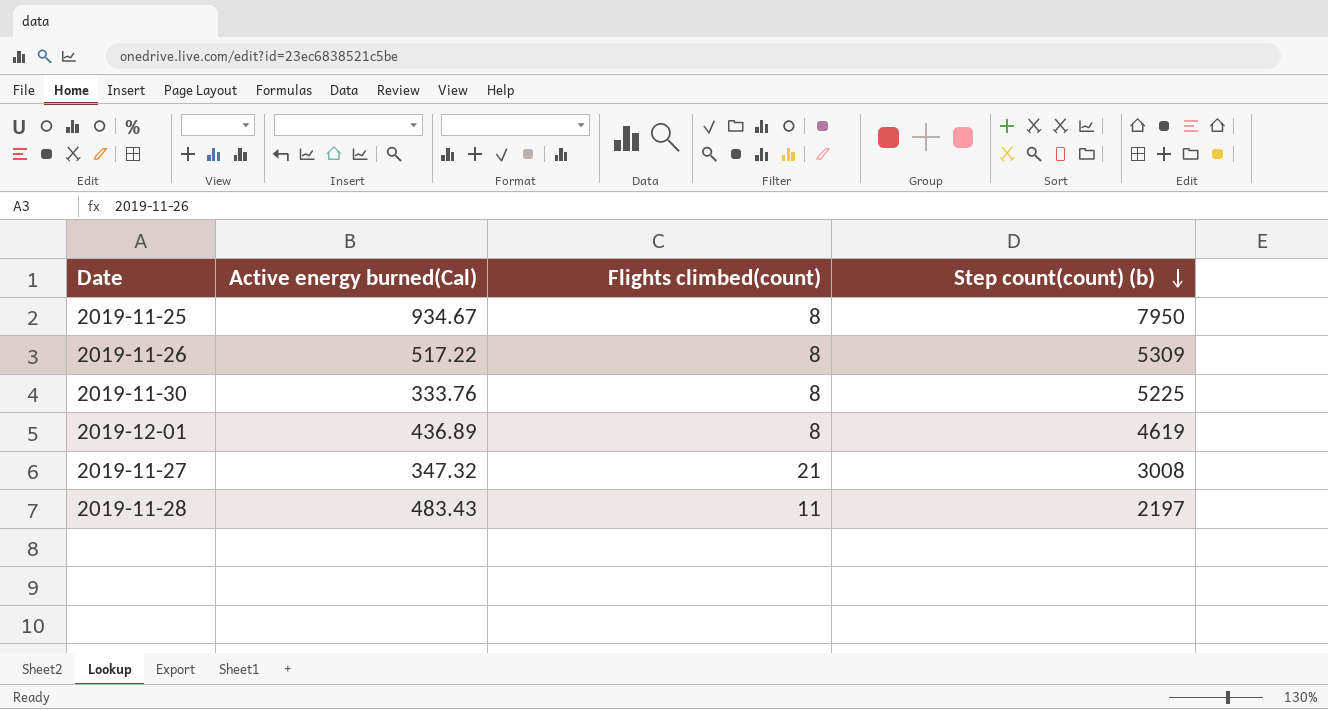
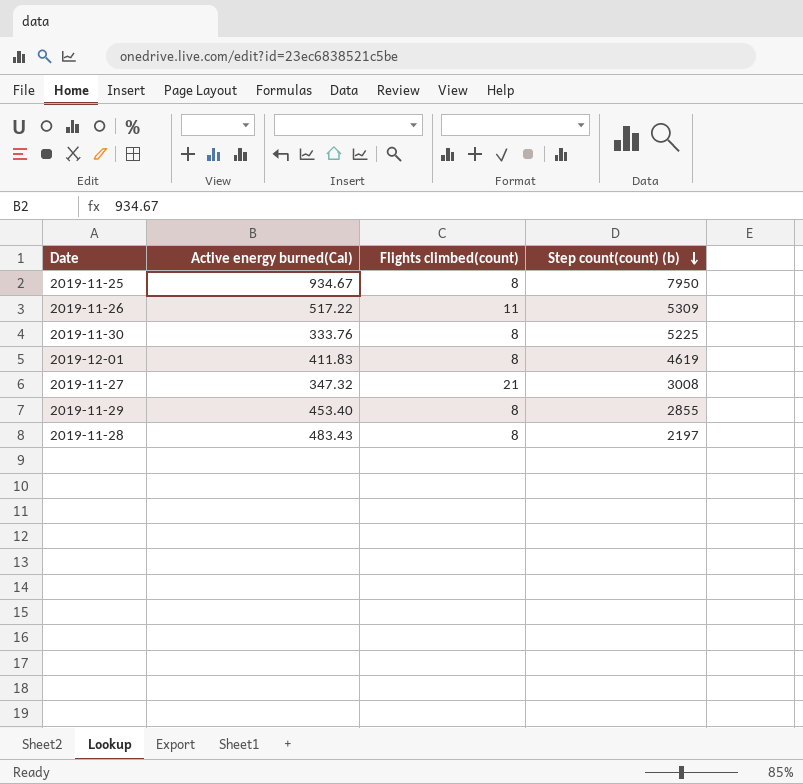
2019-11-26 | Flights climbed(count): 8 -> 11
2019-12-01 | Active energy burned(Cal): 436.89 -> 411.83
row 2019-11-29: none -> 453.40 | 8 | 2855
2019-11-28 | Flights climbed(count): 11 -> 8

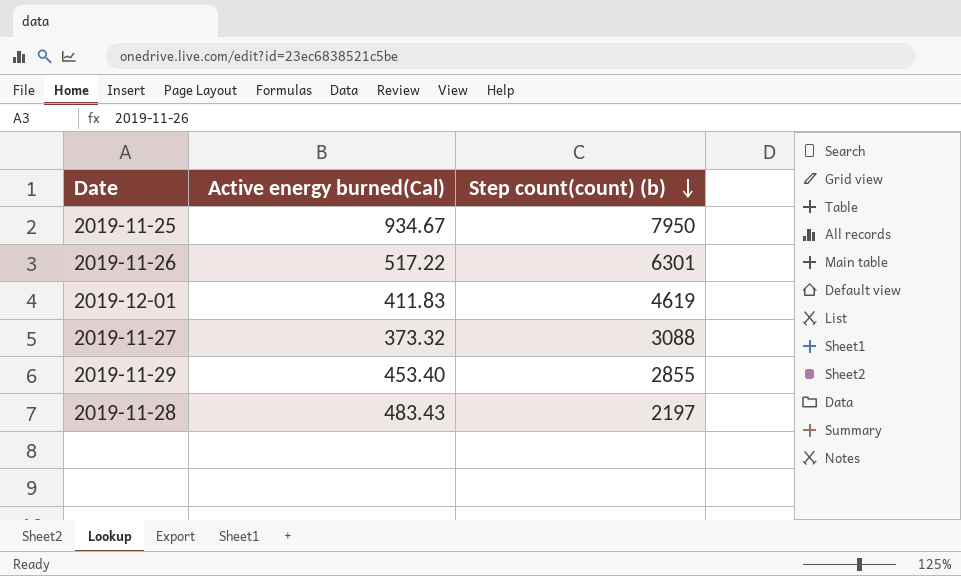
column Flights climbed(count) | position: 3 -> none
row 2019-11-30: 333.76 | 8 | 5225 -> none
2019-11-26 | Step count(count) (b): 5309 -> 6301
2019-11-27 | Active energy burned(Cal): 347.32 -> 373.32
2019-11-27 | Step count(count) (b): 3008 -> 3088

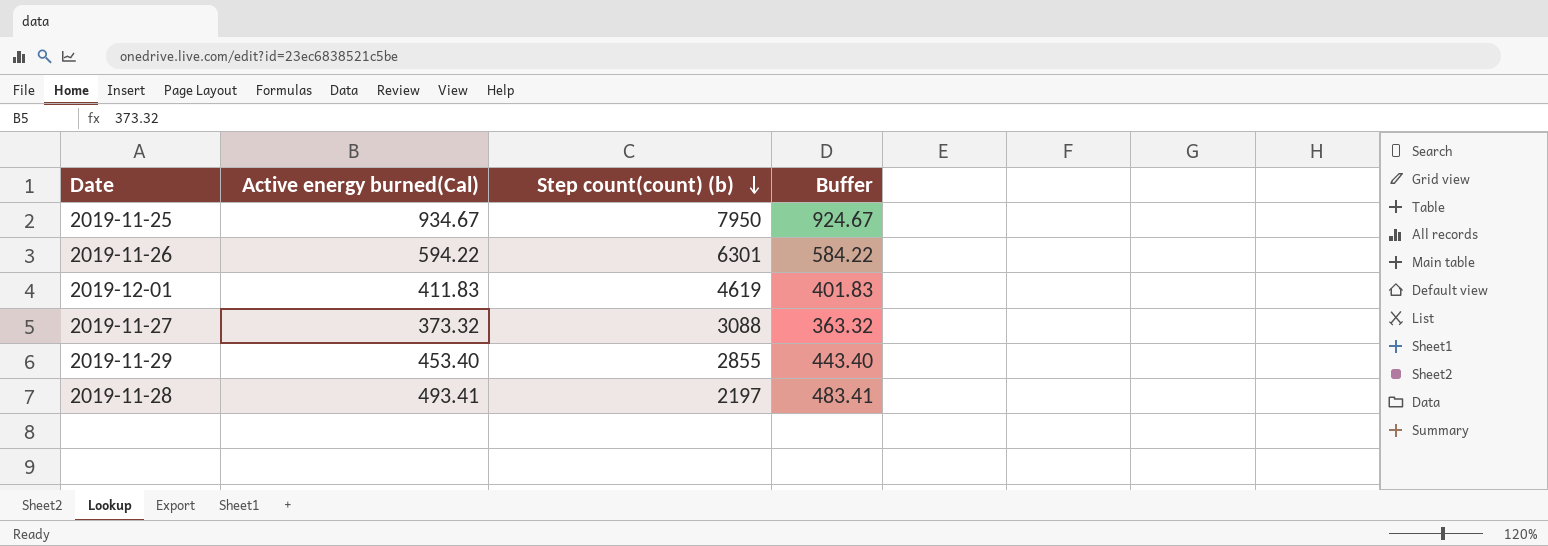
column Buffer | formula: none -> [Active energy burned(Cal)] - 10
2019-11-26 | Active energy burned(Cal): 517.22 -> 594.22
2019-11-28 | Active energy burned(Cal): 483.43 -> 493.41

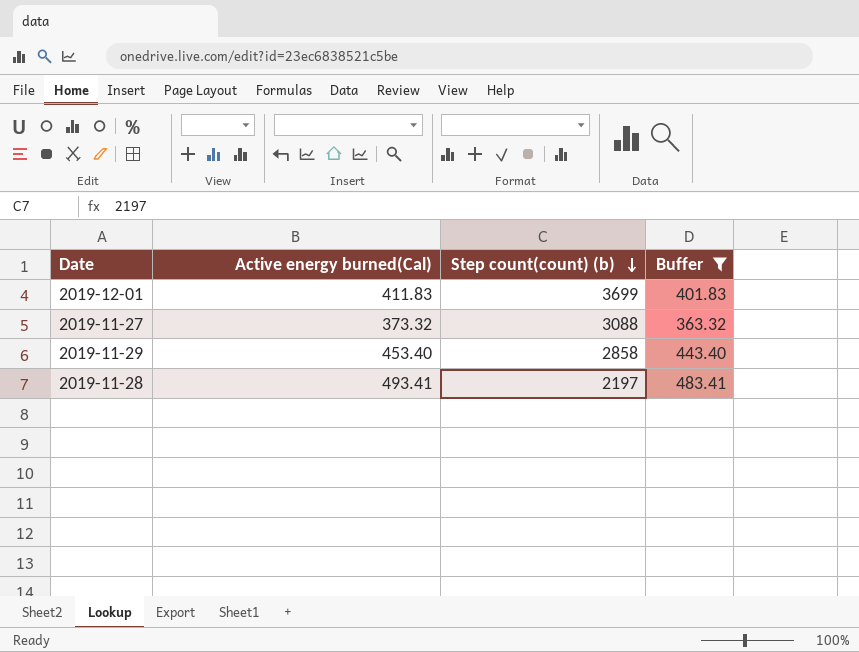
filter: none -> Buffer <= 483.41
2019-12-01 | Step count(count) (b): 4619 -> 3699
2019-11-29 | Step count(count) (b): 2855 -> 2858

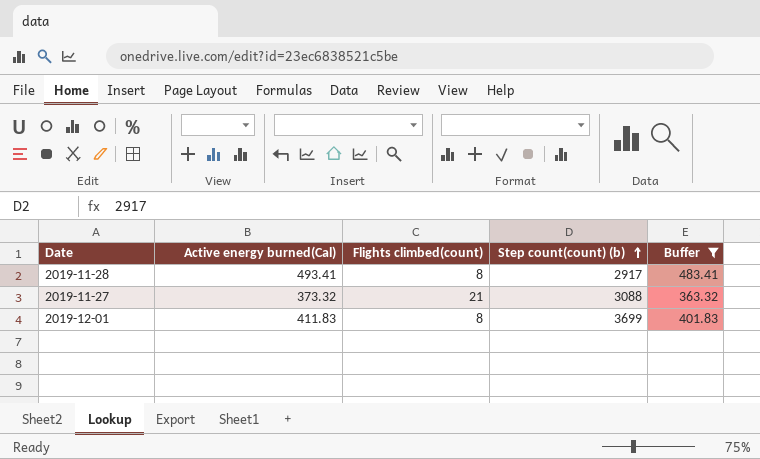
row order: Step count(count) (b) descending -> Step count(count) (b) ascending
column Flights climbed(count) | position: none -> 3
row 2019-11-29: 453.40 | 2858 | 443.40 -> none
2019-11-28 | Step count(count) (b): 2197 -> 2917

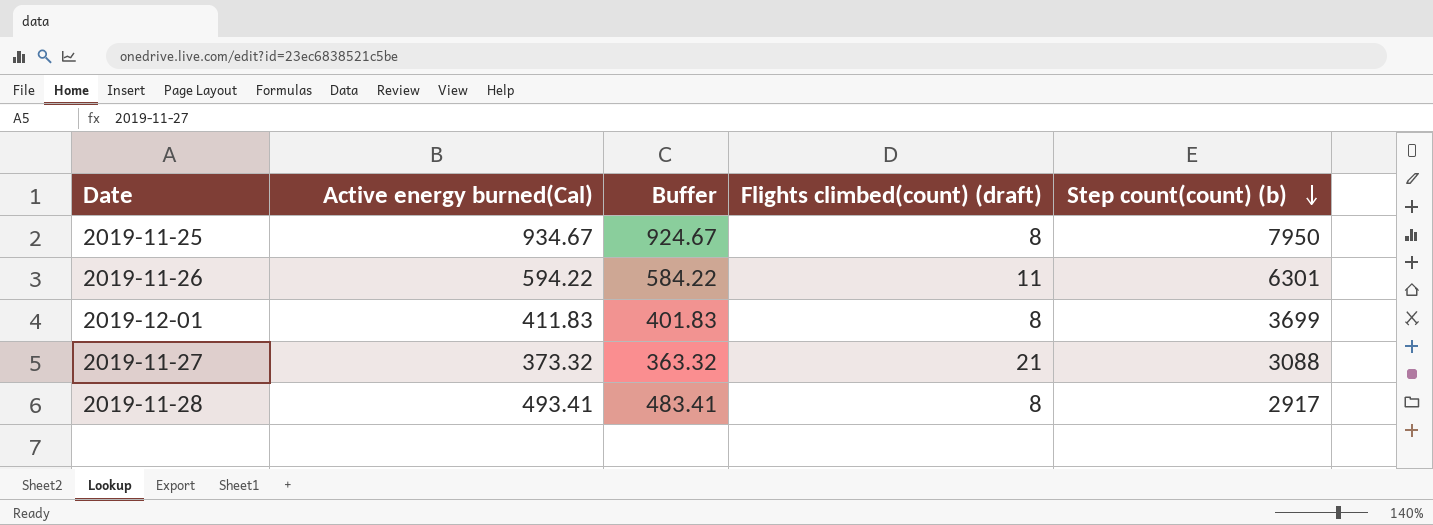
filter: Buffer <= 483.41 -> none
row order: Step count(count) (b) ascending -> Step count(count) (b) descending
column Buffer | position: 5 -> 3
column name: Flights climbed(count) -> Flights climbed(count) (draft)

